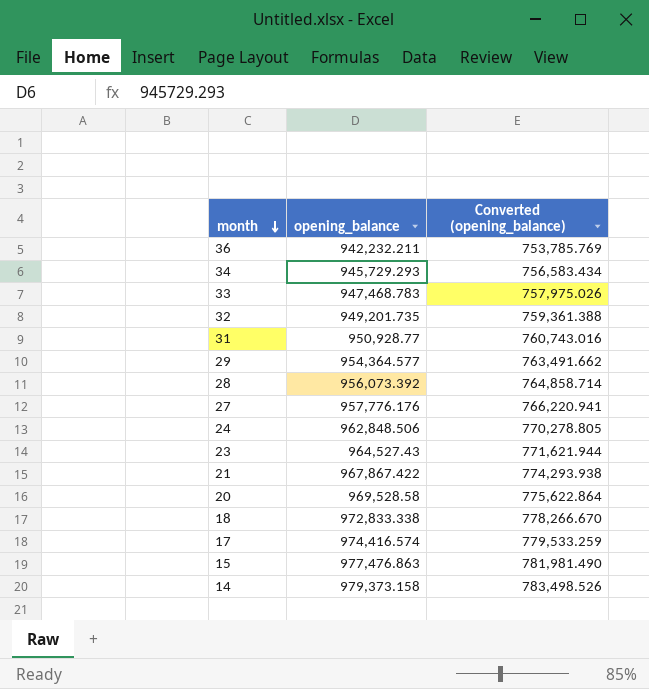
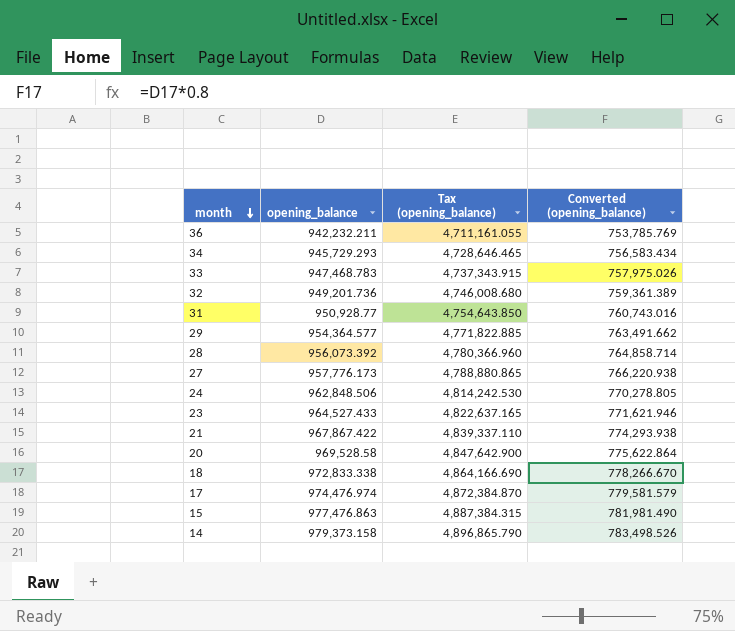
column Tax (opening_balance) | formula: none -> [opening_balance] * 5
32 | opening_balance: 949,201.735 -> 949,201.736
32 | Converted (opening_balance): 759,361.388 -> 759,361.389
27 | opening_balance: 957,776.176 -> 957,776.173
27 | Converted (opening_balance): 766,220.941 -> 766,220.938
23 | opening_balance: 964,527.43 -> 964,527.433
23 | Converted (opening_balance): 771,621.944 -> 771,621.946
17 | opening_balance: 974,416.574 -> 974,476.974
17 | Converted (opening_balance): 779,533.259 -> 779,581.579

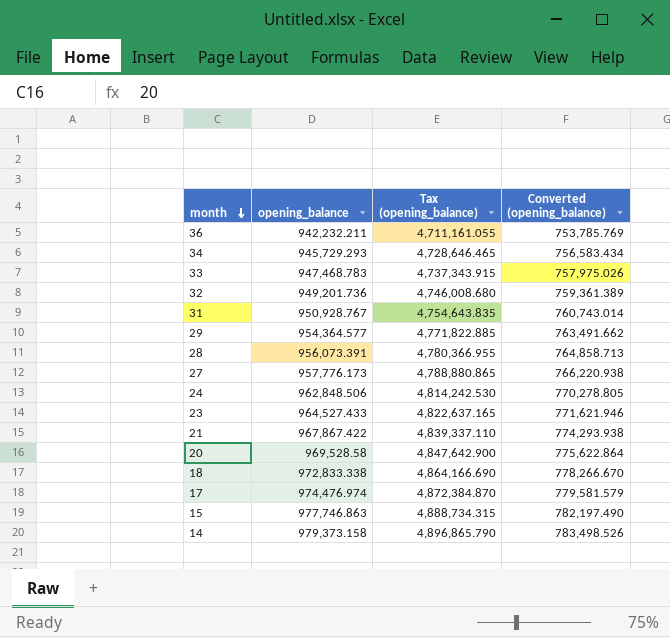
31 | opening_balance: 950,928.77 -> 950,928.767
31 | Tax (opening_balance): 4,754,643.850 -> 4,754,643.835
31 | Converted (opening_balance): 760,743.016 -> 760,743.014
28 | opening_balance: 956,073.392 -> 956,073.391
28 | Tax (opening_balance): 4,780,366.960 -> 4,780,366.955
28 | Converted (opening_balance): 764,858.714 -> 764,858.713
15 | opening_balance: 977,476.863 -> 977,746.863
15 | Tax (opening_balance): 4,887,384.315 -> 4,888,734.315
15 | Converted (opening_balance): 781,981.490 -> 782,197.490

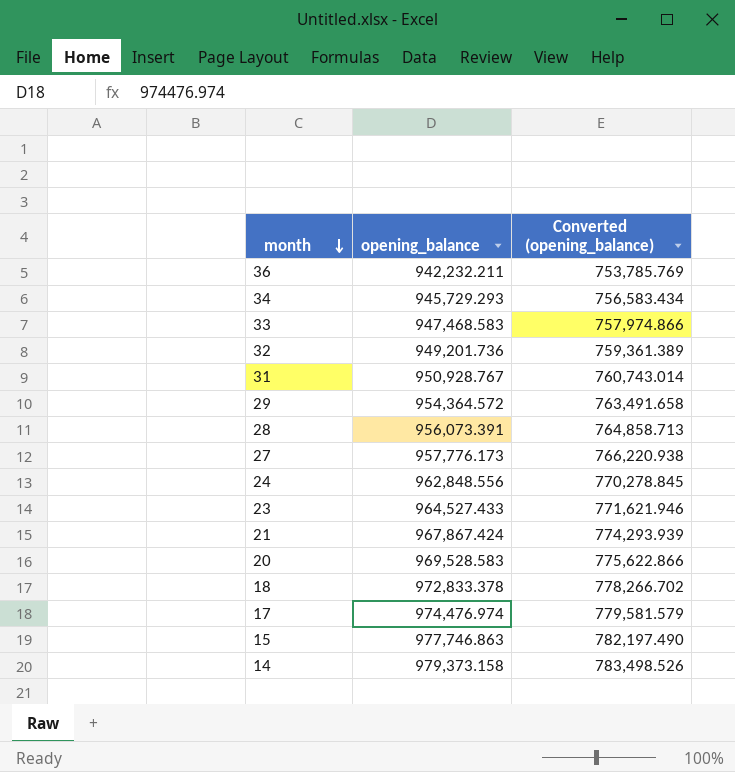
column Tax (opening_balance) | formula: [opening_balance] * 5 -> none
33 | opening_balance: 947,468.783 -> 947,468.583
33 | Converted (opening_balance): 757,975.026 -> 757,974.866
29 | opening_balance: 954,364.577 -> 954,364.572
29 | Converted (opening_balance): 763,491.662 -> 763,491.658
24 | opening_balance: 962,848.506 -> 962,848.556
24 | Converted (opening_balance): 770,278.805 -> 770,278.845
21 | opening_balance: 967,867.422 -> 967,867.424
21 | Converted (opening_balance): 774,293.938 -> 774,293.939
20 | opening_balance: 969,528.58 -> 969,528.583
20 | Converted (opening_balance): 775,622.864 -> 775,622.866
18 | opening_balance: 972,833.338 -> 972,833.378
18 | Converted (opening_balance): 778,266.670 -> 778,266.702

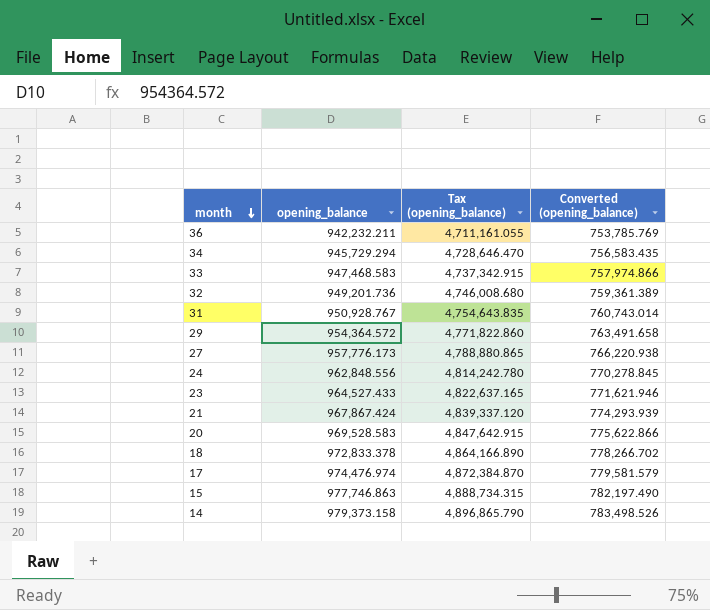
column Tax (opening_balance) | formula: none -> [opening_balance] * 5
row 28: 956,073.391 | 764,858.713 -> none
34 | opening_balance: 945,729.293 -> 945,729.294
34 | Converted (opening_balance): 756,583.434 -> 756,583.435

